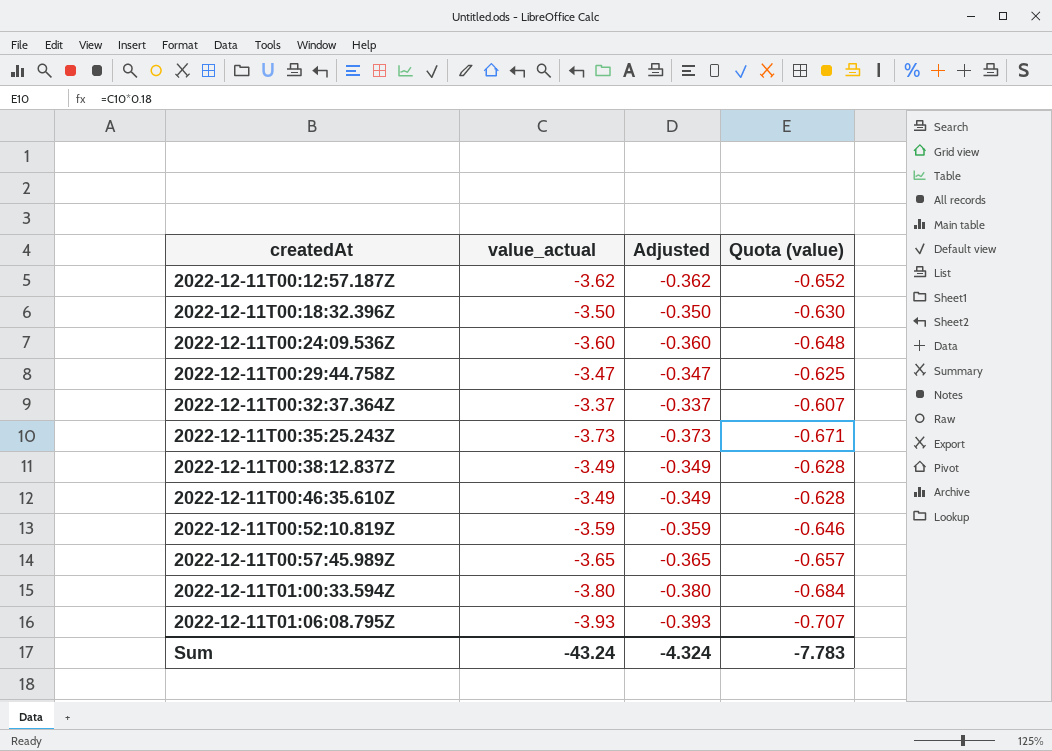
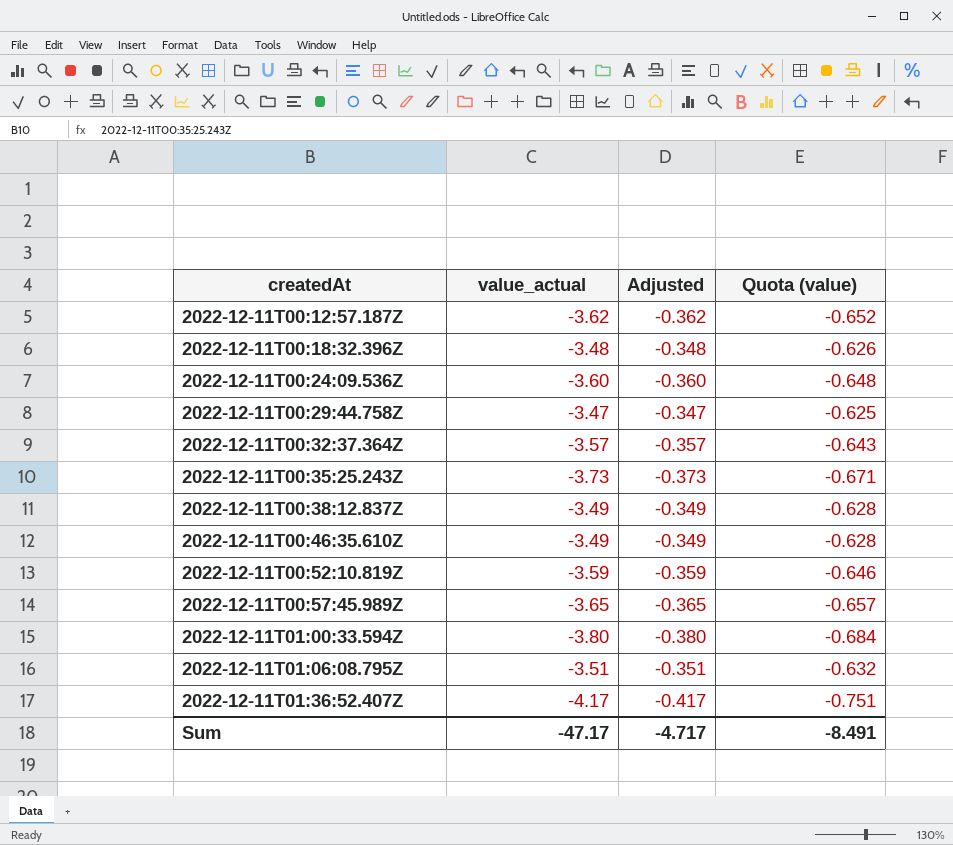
2022-12-11T00:18:32.396Z | value_actual: -3.50 -> -3.48
2022-12-11T00:18:32.396Z | Adjusted: -0.350 -> -0.348
2022-12-11T00:18:32.396Z | Quota (value): -0.630 -> -0.626
2022-12-11T00:32:37.364Z | value_actual: -3.37 -> -3.57
2022-12-11T00:32:37.364Z | Adjusted: -0.337 -> -0.357
2022-12-11T00:32:37.364Z | Quota (value): -0.607 -> -0.643
2022-12-11T01:06:08.795Z | value_actual: -3.93 -> -3.51
2022-12-11T01:06:08.795Z | Adjusted: -0.393 -> -0.351
2022-12-11T01:06:08.795Z | Quota (value): -0.707 -> -0.632
row 2022-12-11T01:36:52.407Z: none -> -4.17 | -0.417 | -0.751
Sum | value_actual: -43.24 -> -47.17
Sum | Adjusted: -4.324 -> -4.717
Sum | Quota (value): -7.783 -> -8.491

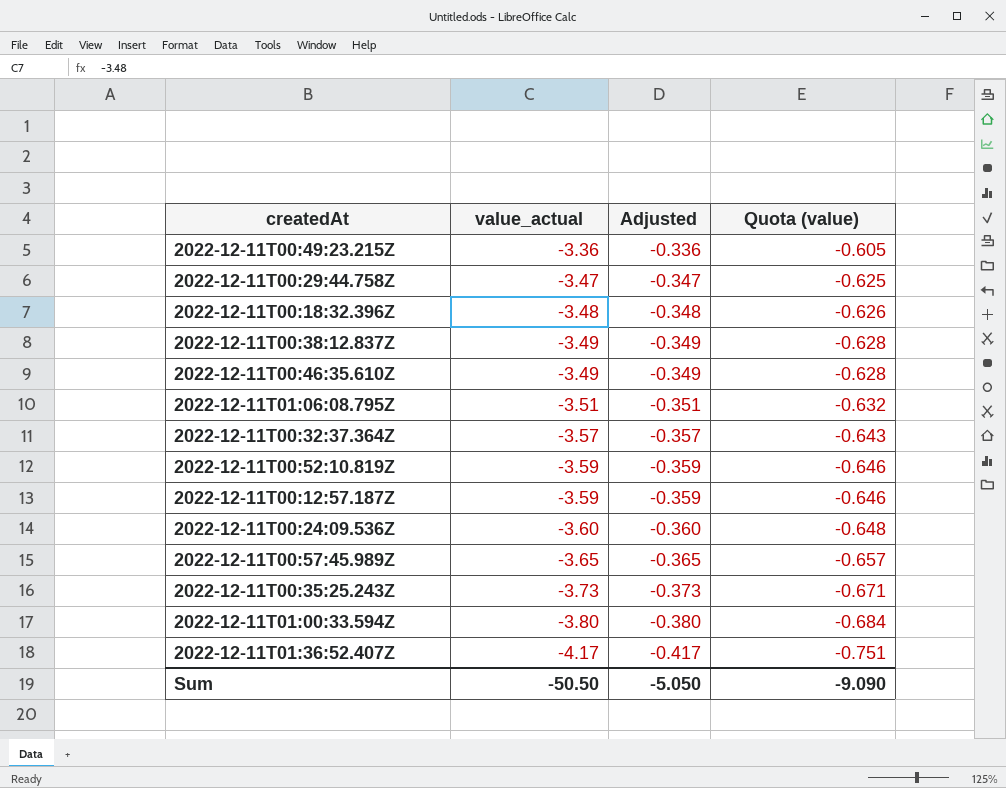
row order: createdAt ascending -> value_actual descending
row 2022-12-11T00:49:23.215Z: none -> -3.36 | -0.336 | -0.605
2022-12-11T00:12:57.187Z | value_actual: -3.62 -> -3.59
2022-12-11T00:12:57.187Z | Adjusted: -0.362 -> -0.359
2022-12-11T00:12:57.187Z | Quota (value): -0.652 -> -0.646
Sum | value_actual: -47.17 -> -50.50
Sum | Adjusted: -4.717 -> -5.050
Sum | Quota (value): -8.491 -> -9.090

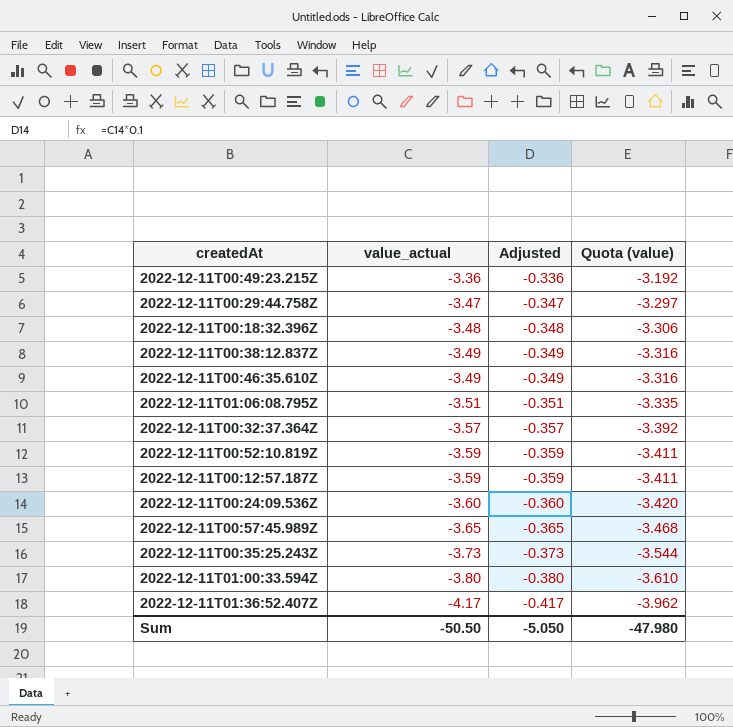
column Quota (value) | formula: [value_actual] * 0.18 -> [value_actual] * 0.95
Sum | Quota (value): -9.090 -> -47.980

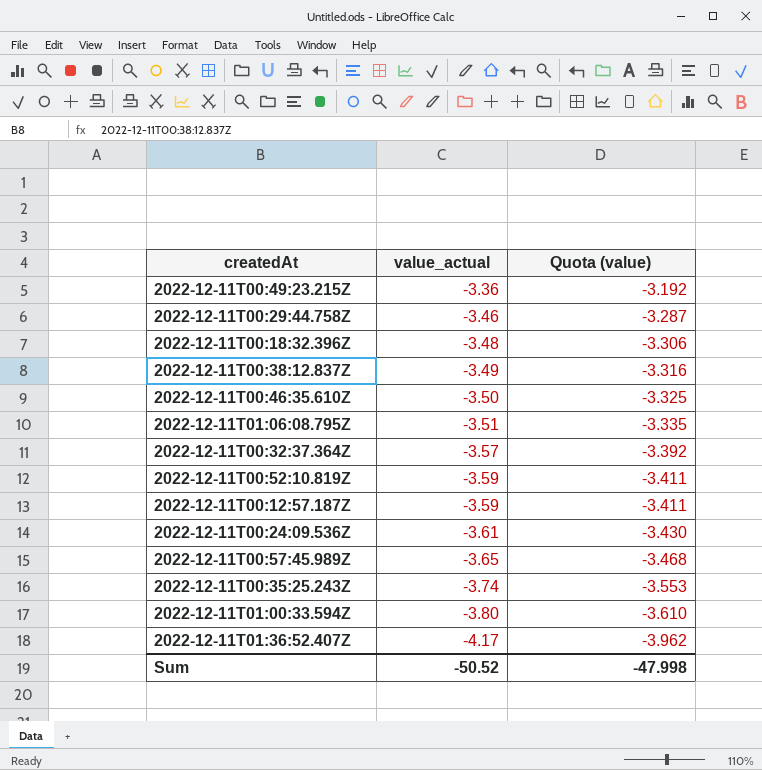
column Adjusted | formula: [value_actual] * 0.1 -> none
2022-12-11T00:29:44.758Z | value_actual: -3.47 -> -3.46
2022-12-11T00:29:44.758Z | Quota (value): -3.297 -> -3.287
2022-12-11T00:46:35.610Z | value_actual: -3.49 -> -3.50
2022-12-11T00:46:35.610Z | Quota (value): -3.316 -> -3.325
2022-12-11T00:24:09.536Z | value_actual: -3.60 -> -3.61
2022-12-11T00:24:09.536Z | Quota (value): -3.420 -> -3.430
2022-12-11T00:35:25.243Z | value_actual: -3.73 -> -3.74
2022-12-11T00:35:25.243Z | Quota (value): -3.544 -> -3.553
Sum | value_actual: -50.50 -> -50.52
Sum | Quota (value): -47.980 -> -47.998

